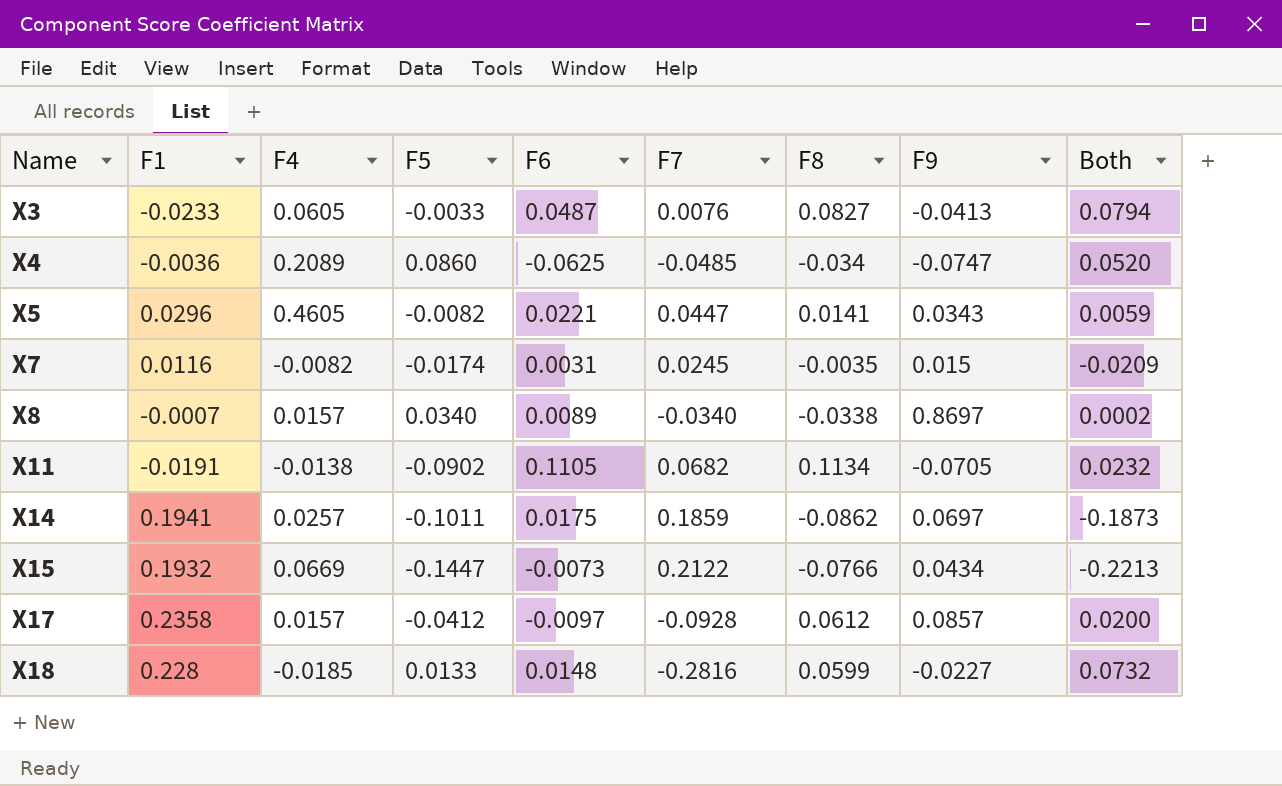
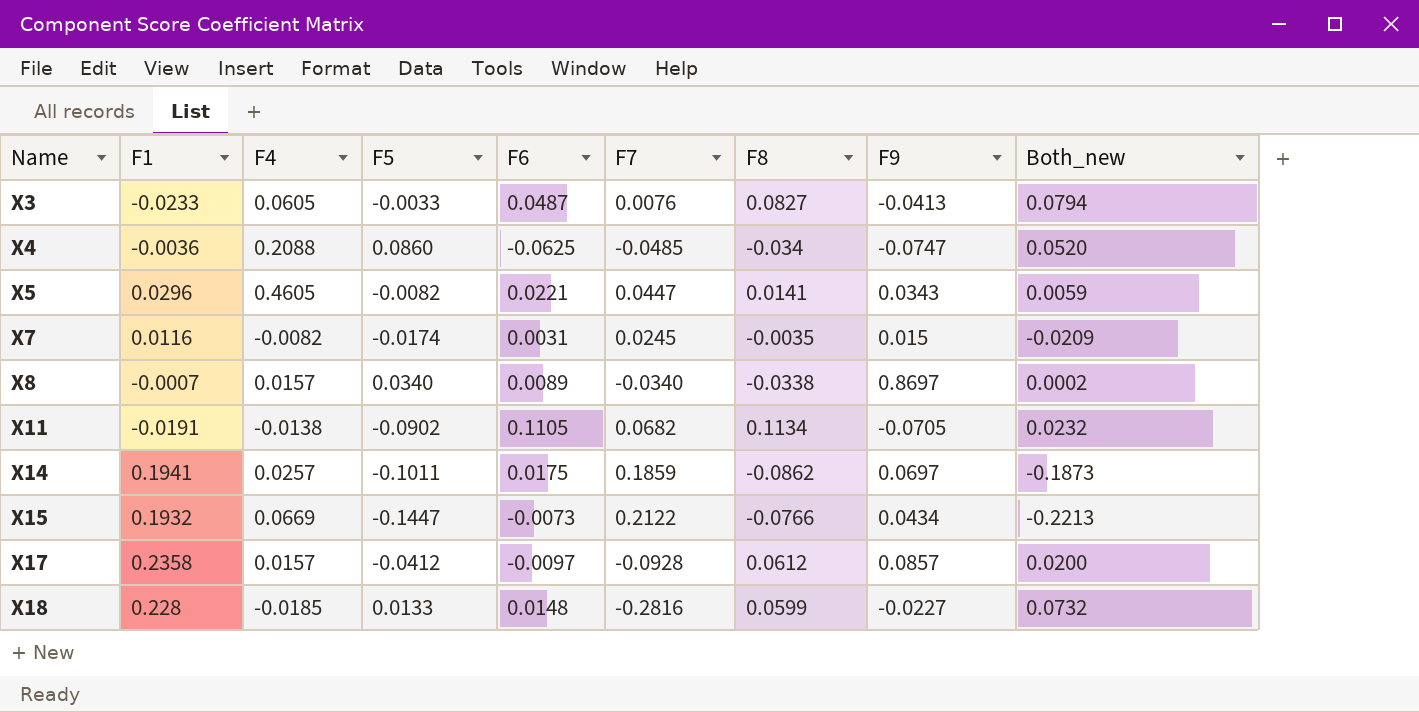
column name: Both -> Both_new
X4 | F4: 0.2089 -> 0.2088

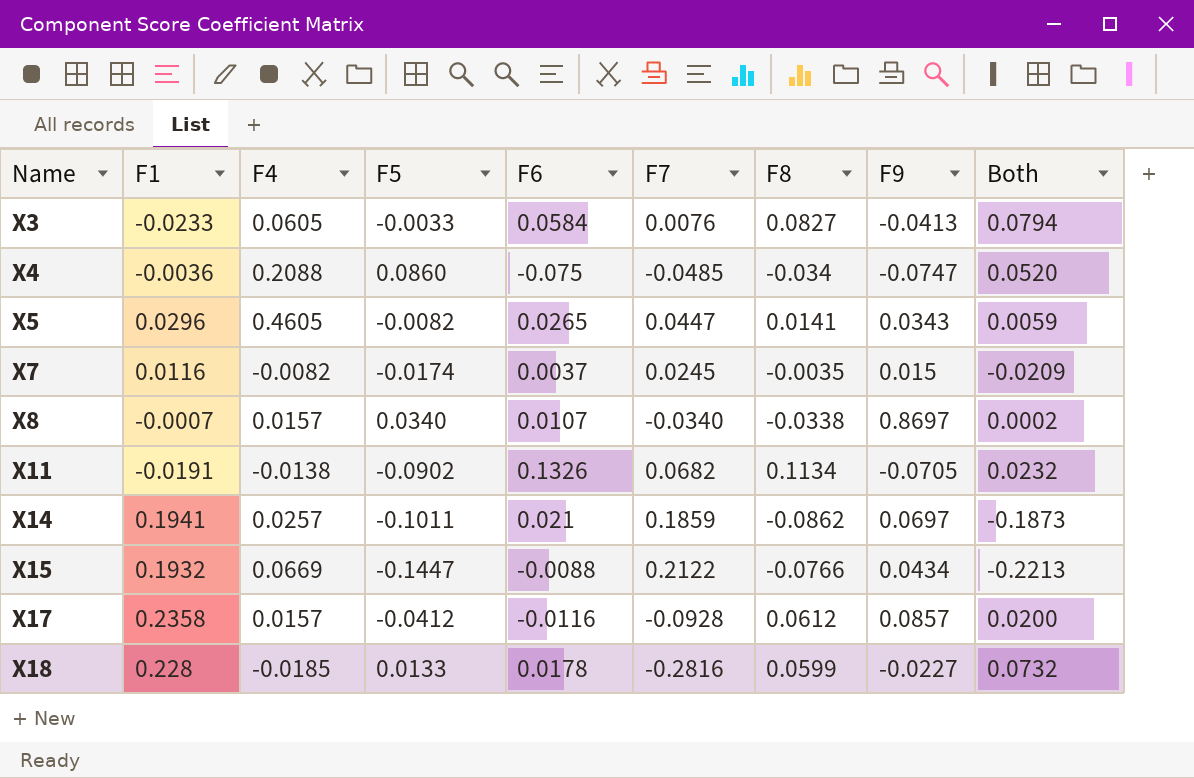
column name: Both_new -> Both
X3 | F6: 0.0487 -> 0.0584
X4 | F6: -0.0625 -> -0.075
X5 | F6: 0.0221 -> 0.0265
X7 | F6: 0.0031 -> 0.0037
X8 | F6: 0.0089 -> 0.0107
X11 | F6: 0.1105 -> 0.1326
X14 | F6: 0.0175 -> 0.021
X15 | F6: -0.0073 -> -0.0088
X17 | F6: -0.0097 -> -0.0116
X18 | F6: 0.0148 -> 0.0178

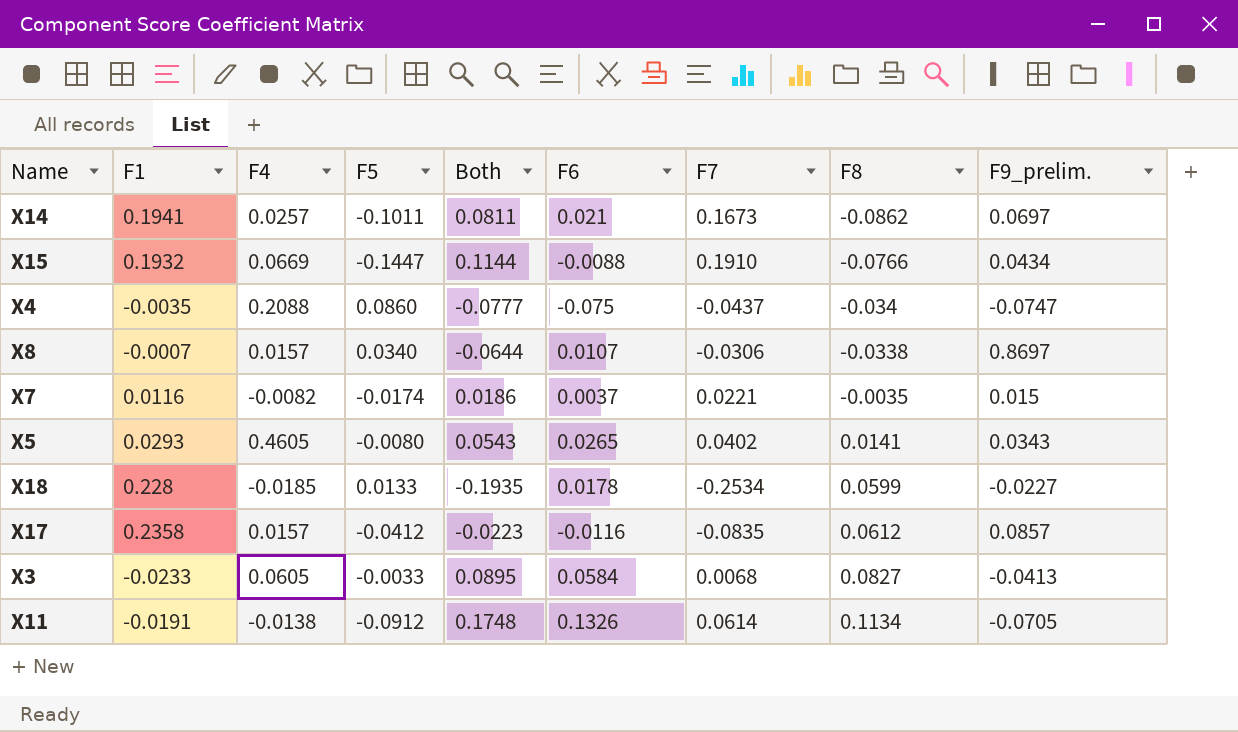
row order: Name ascending -> F8 ascending
column Both | formula: [F5] + [F8] -> [F7] + [F8]
column Both | position: 9 -> 5
column name: F9 -> F9_prelim.
X14 | F7: 0.1859 -> 0.1673
X15 | F7: 0.2122 -> 0.1910
X4 | F1: -0.0036 -> -0.0035
X4 | F7: -0.0485 -> -0.0437
X8 | F7: -0.0340 -> -0.0306
X7 | F7: 0.0245 -> 0.0221
X5 | F1: 0.0296 -> 0.0293
X5 | F5: -0.0082 -> -0.0080
X5 | F7: 0.0447 -> 0.0402
X18 | F7: -0.2816 -> -0.2534
X17 | F7: -0.0928 -> -0.0835
X3 | F7: 0.0076 -> 0.0068
X11 | F5: -0.0902 -> -0.0912
X11 | F7: 0.0682 -> 0.0614

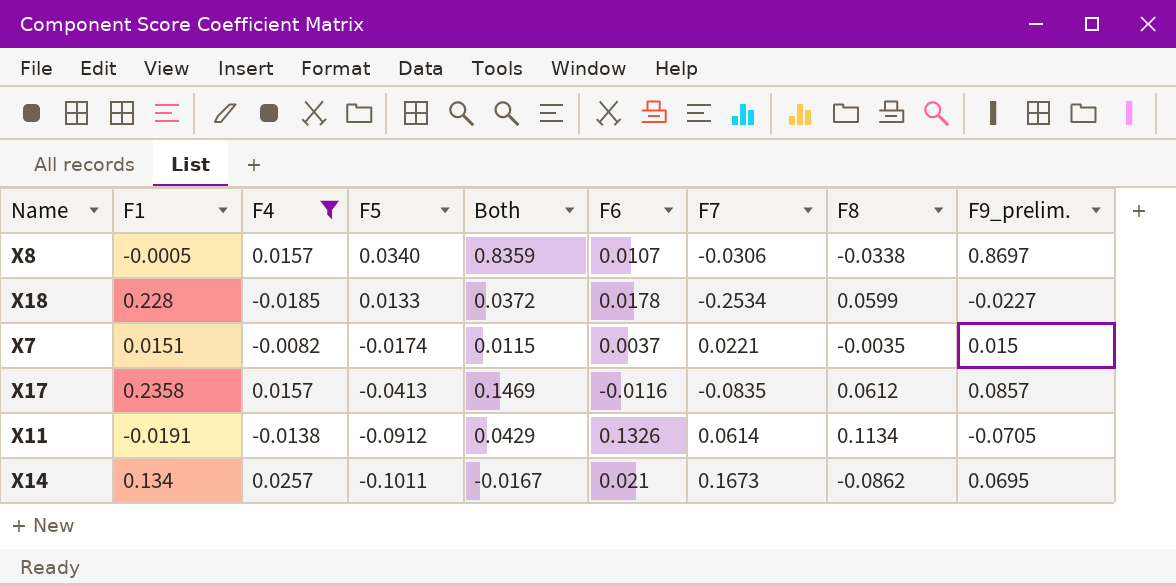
filter: none -> F4 <= 0.0257
row order: F8 ascending -> F5 descending
column Both | formula: [F7] + [F8] -> [F8] + [F9_prelim.]
X8 | F1: -0.0007 -> -0.0005
X7 | F1: 0.0116 -> 0.0151
X17 | F5: -0.0412 -> -0.0413
X14 | F1: 0.1941 -> 0.134
X14 | F9_prelim.: 0.0697 -> 0.0695

